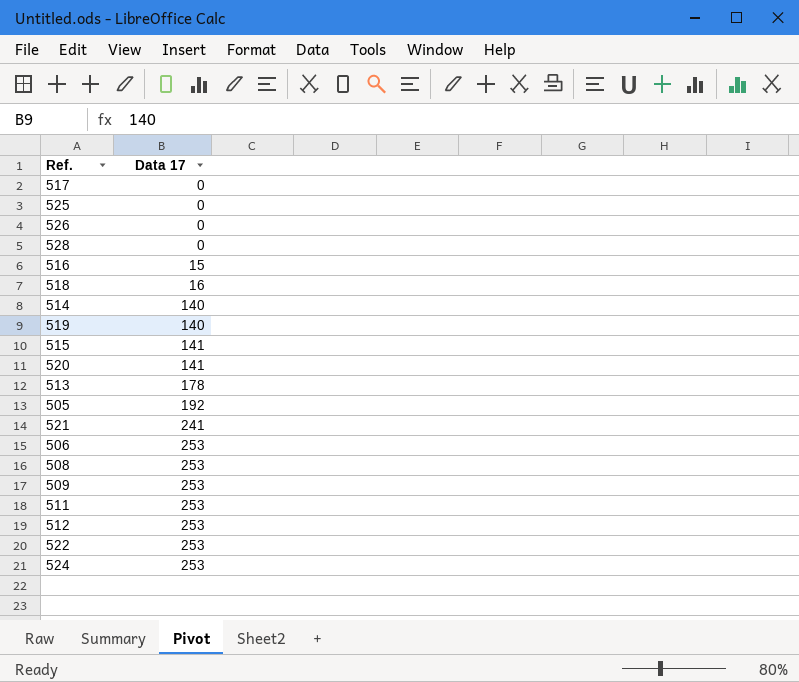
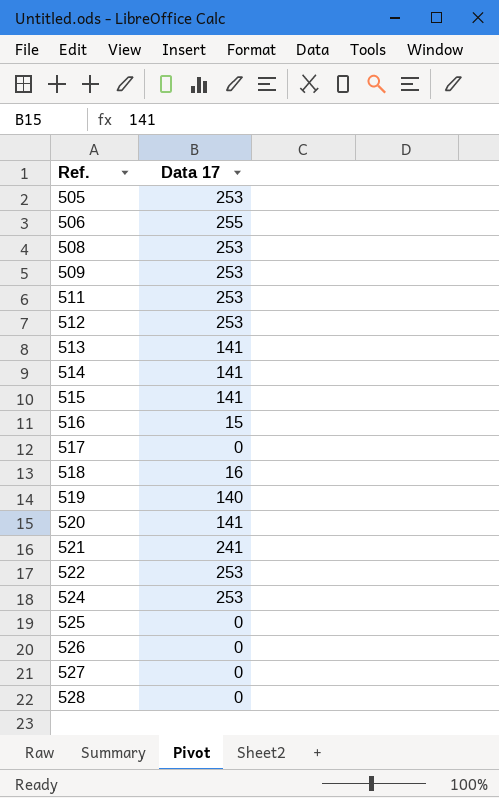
row order: Data 17 ascending -> Ref. ascending
505 | Data 17: 192 -> 253
506 | Data 17: 253 -> 255
513 | Data 17: 178 -> 141
514 | Data 17: 140 -> 141
row 527: none -> 0

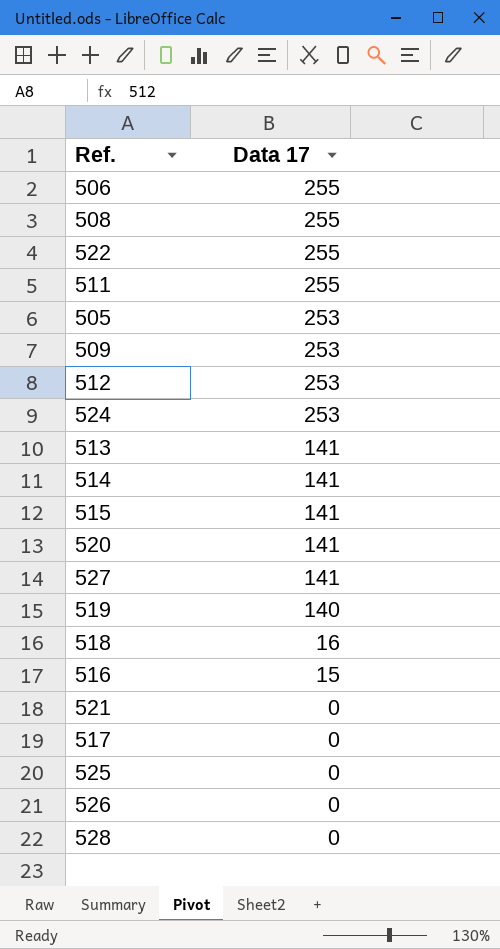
row order: Ref. ascending -> Data 17 descending
508 | Data 17: 253 -> 255
522 | Data 17: 253 -> 255
511 | Data 17: 253 -> 255
527 | Data 17: 0 -> 141
521 | Data 17: 241 -> 0

